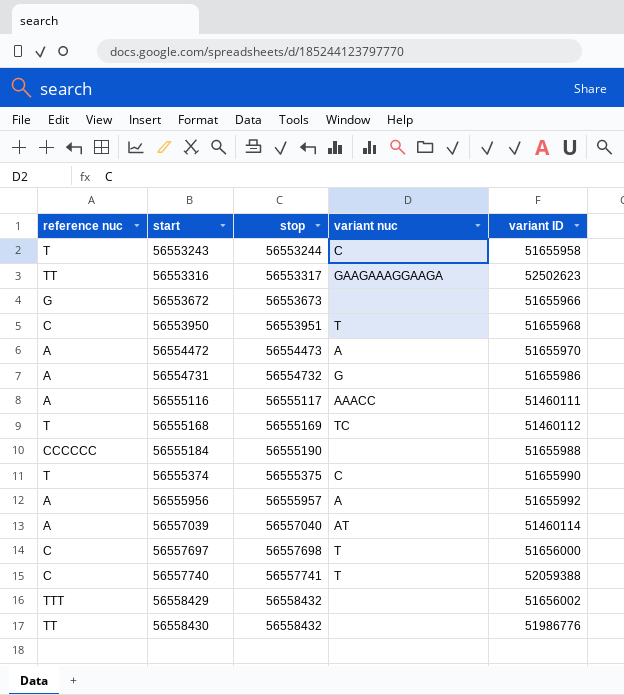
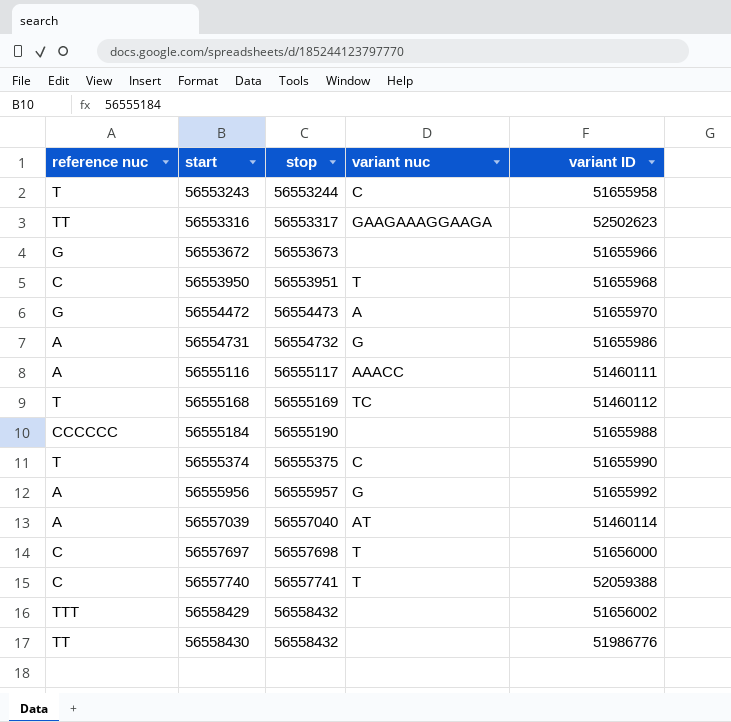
56554472 | reference nuc: A -> G
56555956 | variant nuc: A -> G

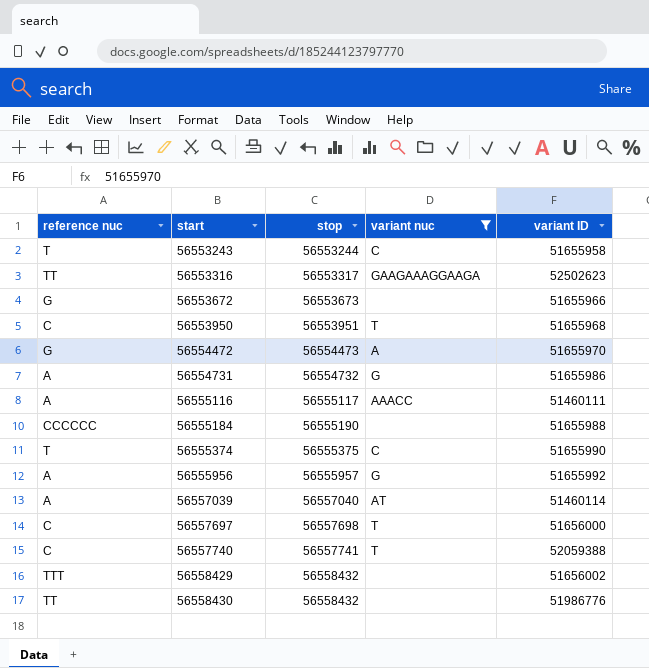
filter: none -> variant nuc != TC

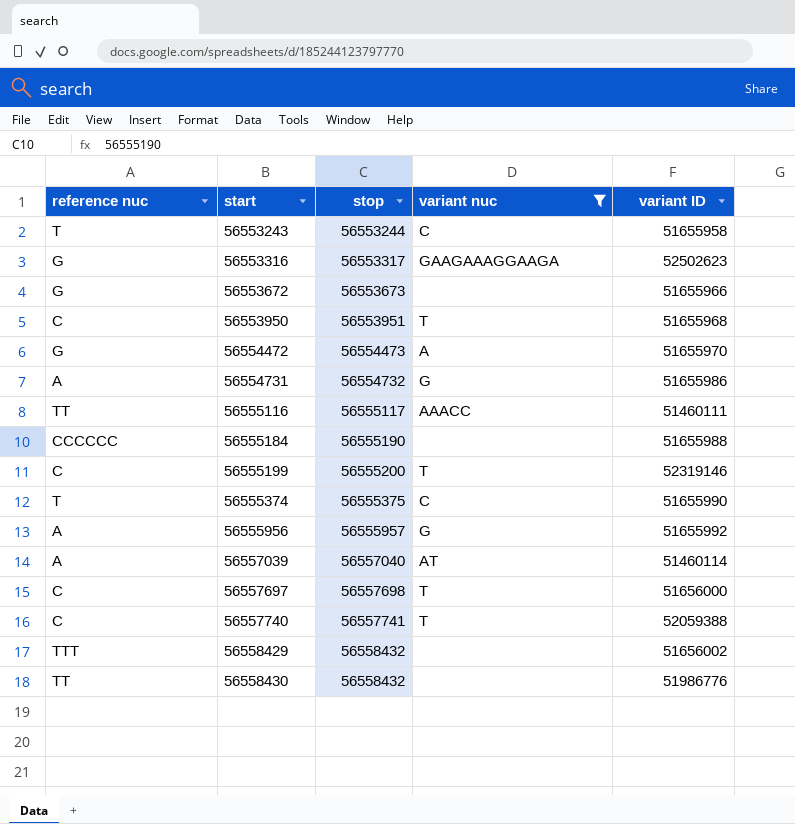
56553316 | reference nuc: TT -> G
56555116 | reference nuc: A -> TT
row 56555199: none -> C | 56555200 | T | 52319146

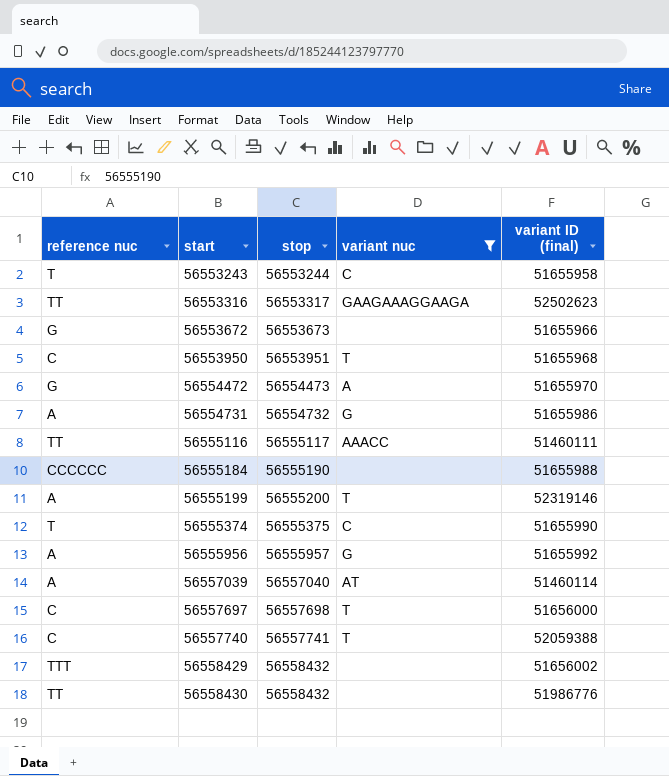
column name: variant ID -> variant ID (final)
56553316 | reference nuc: G -> TT
56555199 | reference nuc: C -> A

